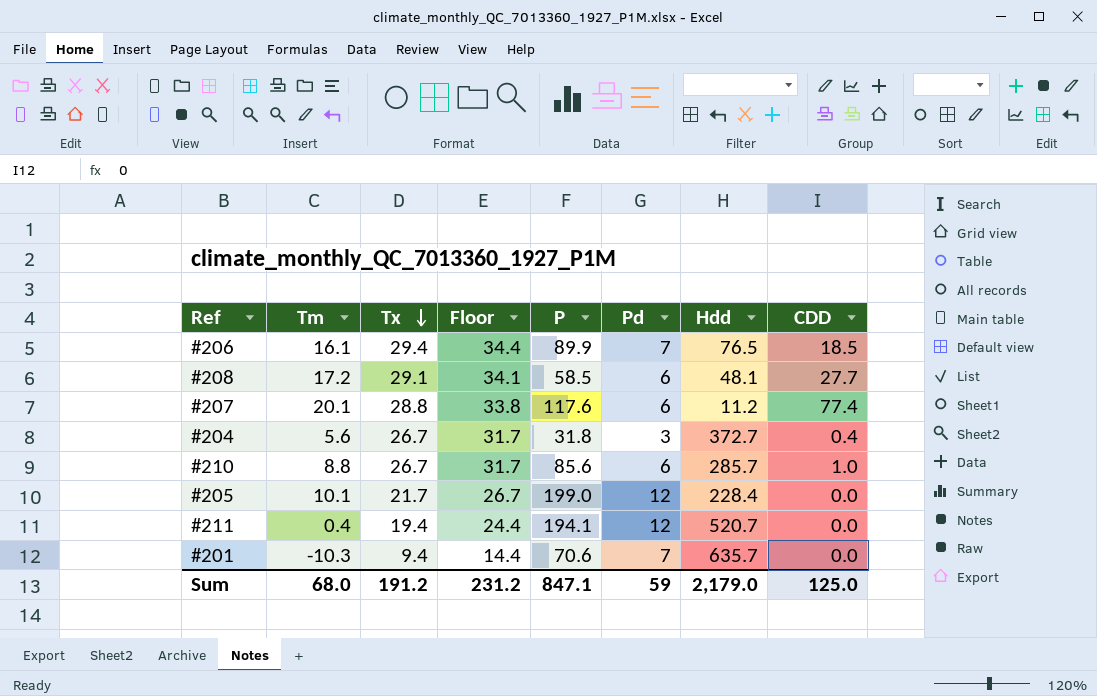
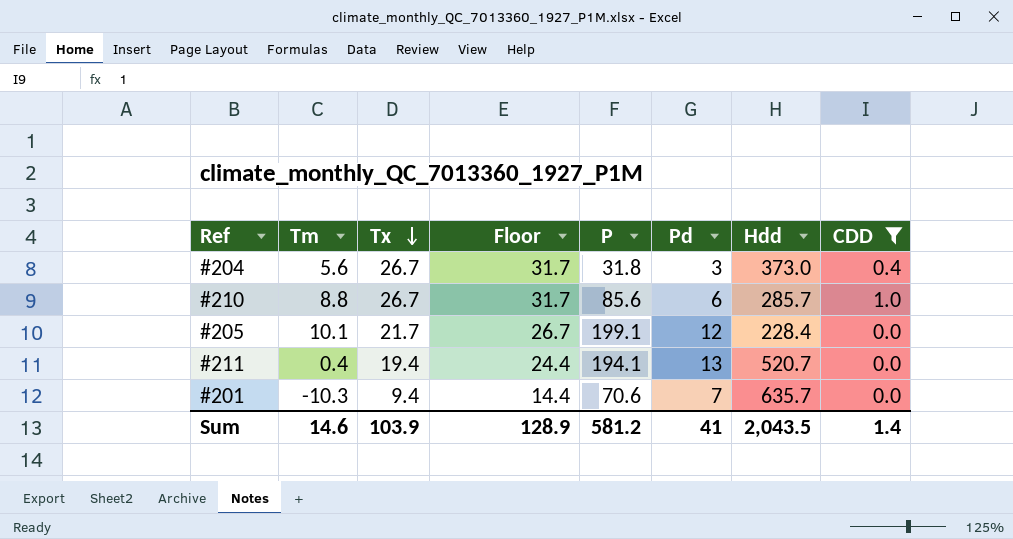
filter: none -> CDD <= 1.0
#204 | Hdd: 372.7 -> 373.0
#205 | P: 199.0 -> 199.1
#211 | Pd: 12 -> 13
Sum | Tm: 68.0 -> 14.6
Sum | Tx: 191.2 -> 103.9
Sum | Floor: 231.2 -> 128.9
Sum | P: 847.1 -> 581.2
Sum | Pd: 59 -> 41
Sum | Hdd: 2,179.0 -> 2,043.5
Sum | CDD: 125.0 -> 1.4

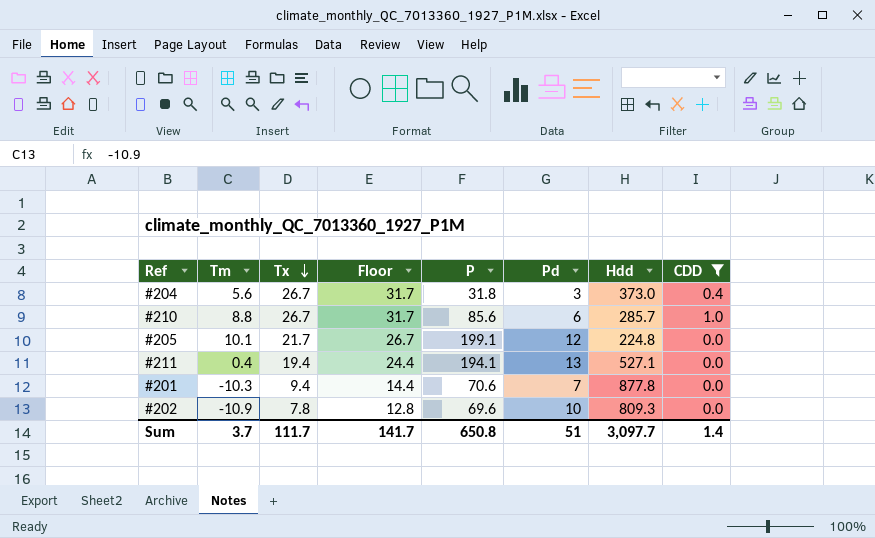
#205 | Hdd: 228.4 -> 224.8
#211 | Hdd: 520.7 -> 527.1
#201 | Hdd: 635.7 -> 877.8
row #202: none -> -10.9 | 7.8 | 12.8 | 69.6 | 10 | 809.3 | 0.0
Sum | Tm: 14.6 -> 3.7
Sum | Tx: 103.9 -> 111.7
Sum | Floor: 128.9 -> 141.7
Sum | P: 581.2 -> 650.8
Sum | Pd: 41 -> 51
Sum | Hdd: 2,043.5 -> 3,097.7

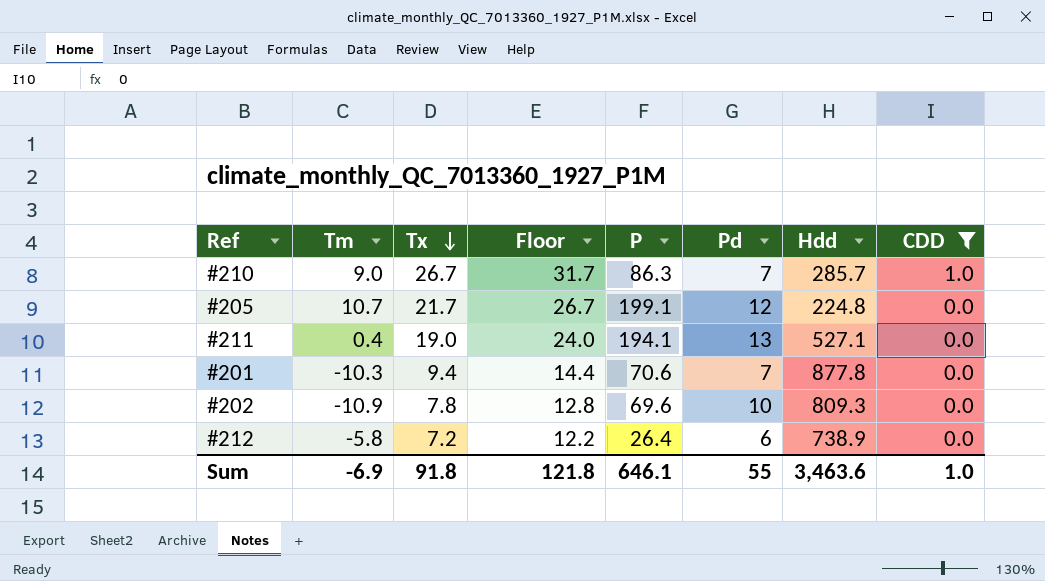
row #204: 5.6 | 26.7 | 31.7 | 31.8 | 3 | 373.0 | 0.4 -> none
#210 | Tm: 8.8 -> 9.0
#210 | P: 85.6 -> 86.3
#210 | Pd: 6 -> 7
#205 | Tm: 10.1 -> 10.7
#211 | Tx: 19.4 -> 19.0
#211 | Floor: 24.4 -> 24.0
row #212: none -> -5.8 | 7.2 | 12.2 | 26.4 | 6 | 738.9 | 0.0
Sum | Tm: 3.7 -> -6.9
Sum | Tx: 111.7 -> 91.8
Sum | Floor: 141.7 -> 121.8
Sum | P: 650.8 -> 646.1
Sum | Pd: 51 -> 55
Sum | Hdd: 3,097.7 -> 3,463.6
Sum | CDD: 1.4 -> 1.0

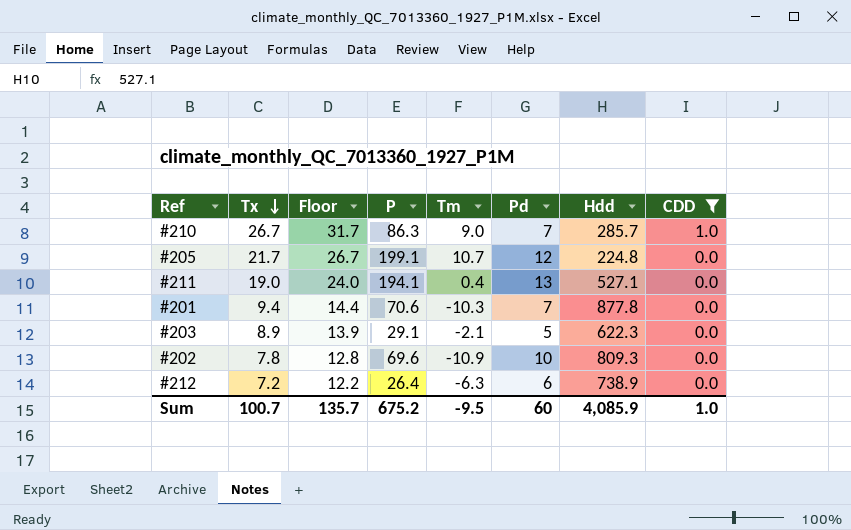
column Tm | position: 2 -> 5
row #203: none -> 8.9 | 13.9 | 29.1 | -2.1 | 5 | 622.3 | 0.0
#212 | Tm: -5.8 -> -6.3
Sum | Tx: 91.8 -> 100.7
Sum | Floor: 121.8 -> 135.7
Sum | P: 646.1 -> 675.2
Sum | Tm: -6.9 -> -9.5
Sum | Pd: 55 -> 60
Sum | Hdd: 3,463.6 -> 4,085.9

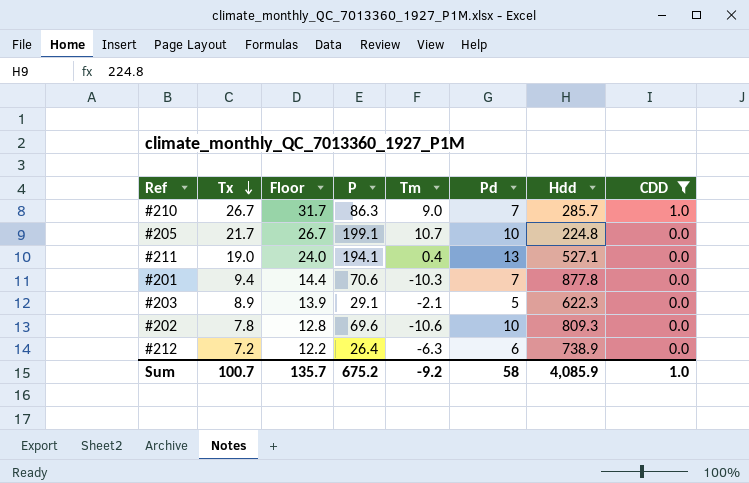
#205 | Pd: 12 -> 10
#202 | Tm: -10.9 -> -10.6
Sum | Tm: -9.5 -> -9.2
Sum | Pd: 60 -> 58

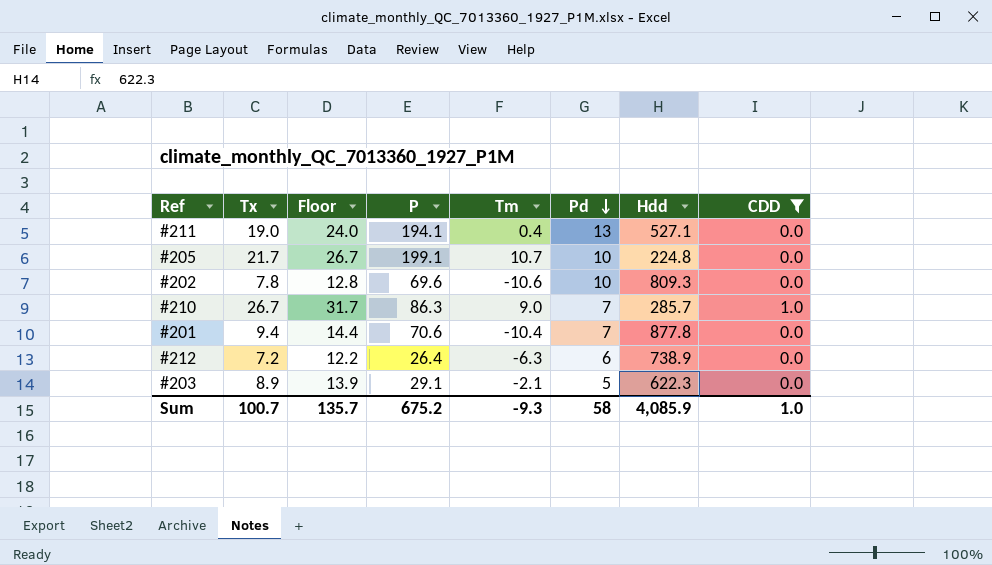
row order: Tx descending -> Pd descending
#201 | Tm: -10.3 -> -10.4
Sum | Tm: -9.2 -> -9.3

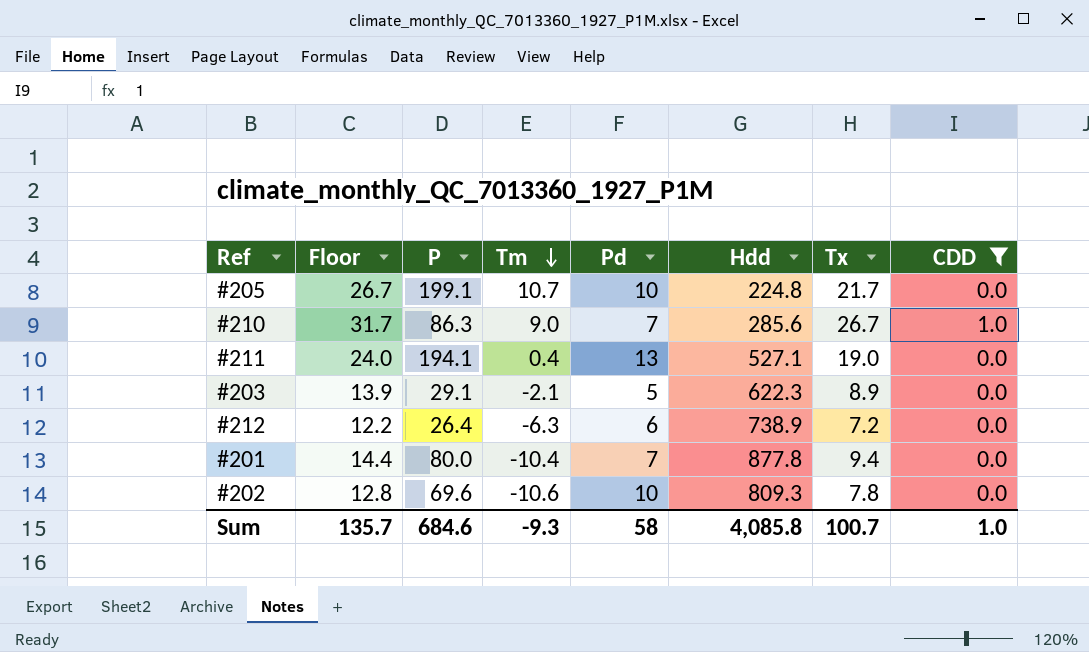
row order: Pd descending -> Tm descending
column Tx | position: 2 -> 7
#210 | Hdd: 285.7 -> 285.6
#201 | P: 70.6 -> 80.0
Sum | P: 675.2 -> 684.6
Sum | Hdd: 4,085.9 -> 4,085.8

